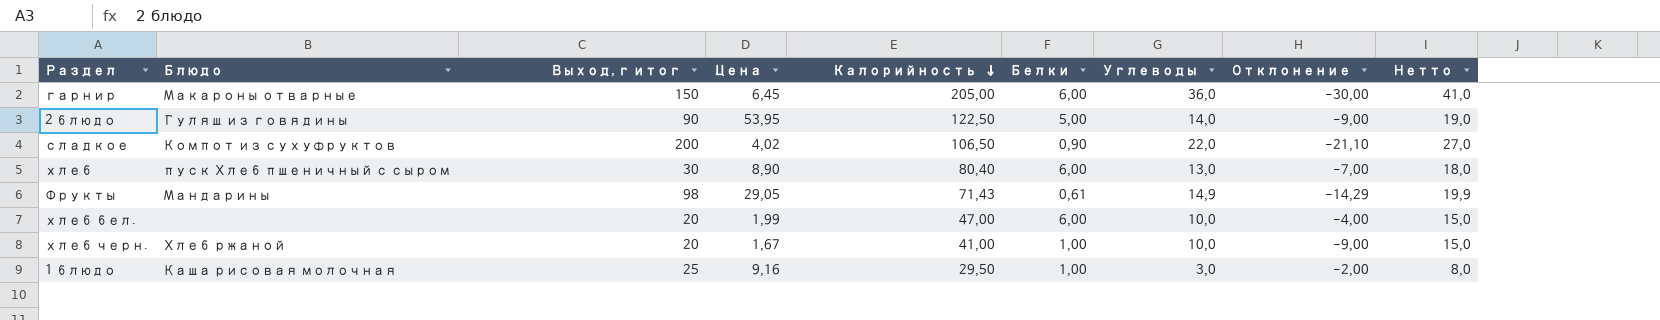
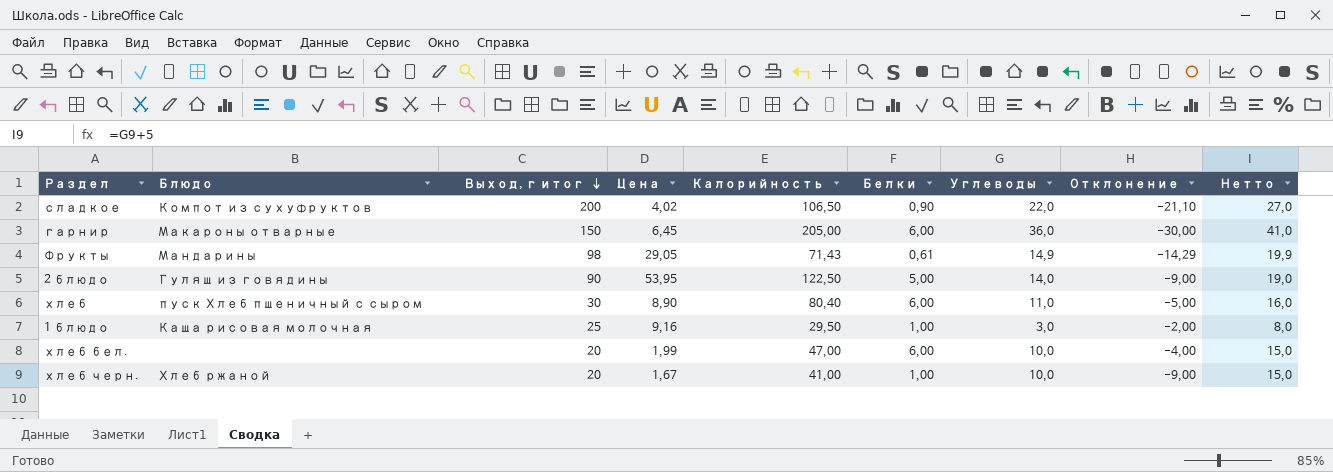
row order: Калорийность descending -> Выход, г итог descending
хлеб | Углеводы: 13,0 -> 11,0
хлеб | Отклонение: -7,00 -> -5,00
хлеб | Нетто: 18,0 -> 16,0

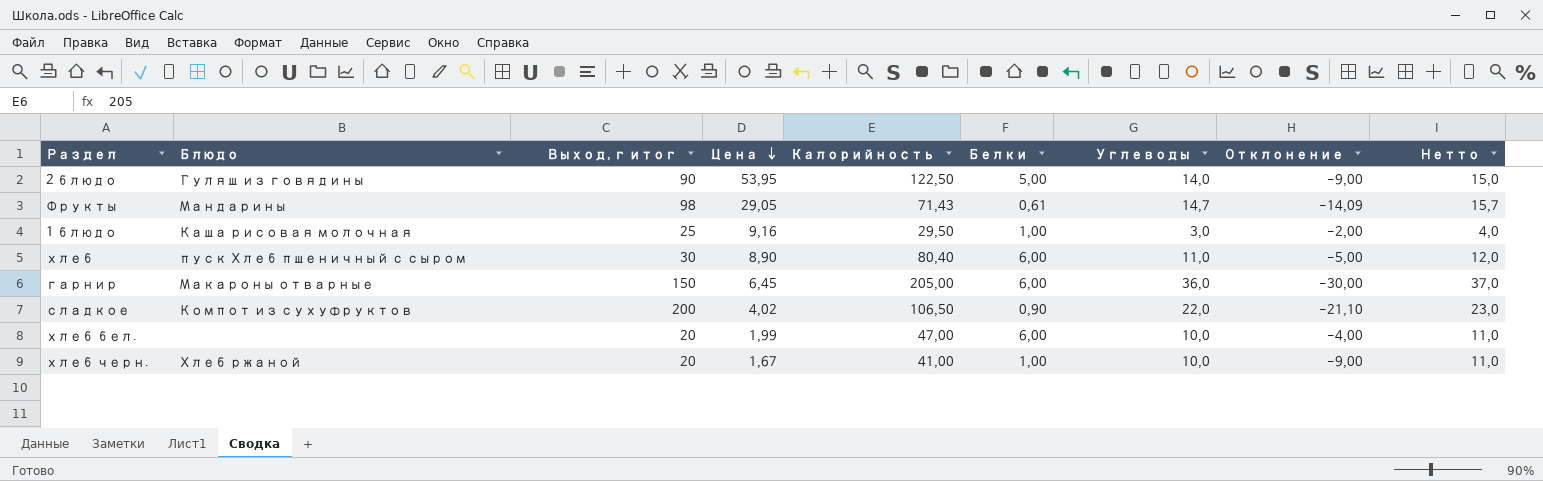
row order: Выход, г итог descending -> Цена descending
column Нетто | formula: [Углеводы] + 5 -> [Углеводы] + 1
Фрукты | Углеводы: 14,9 -> 14,7
Фрукты | Отклонение: -14,29 -> -14,09

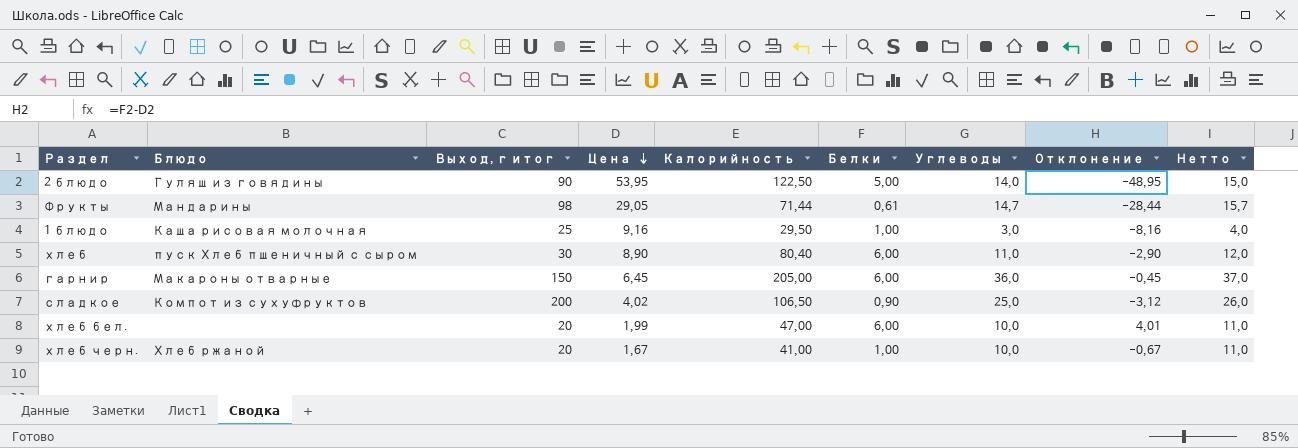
column Отклонение | formula: [Белки] - [Углеводы] -> [Белки] - [Цена]
Фрукты | Калорийность: 71,43 -> 71,44
сладкое | Углеводы: 22,0 -> 25,0
сладкое | Нетто: 23,0 -> 26,0

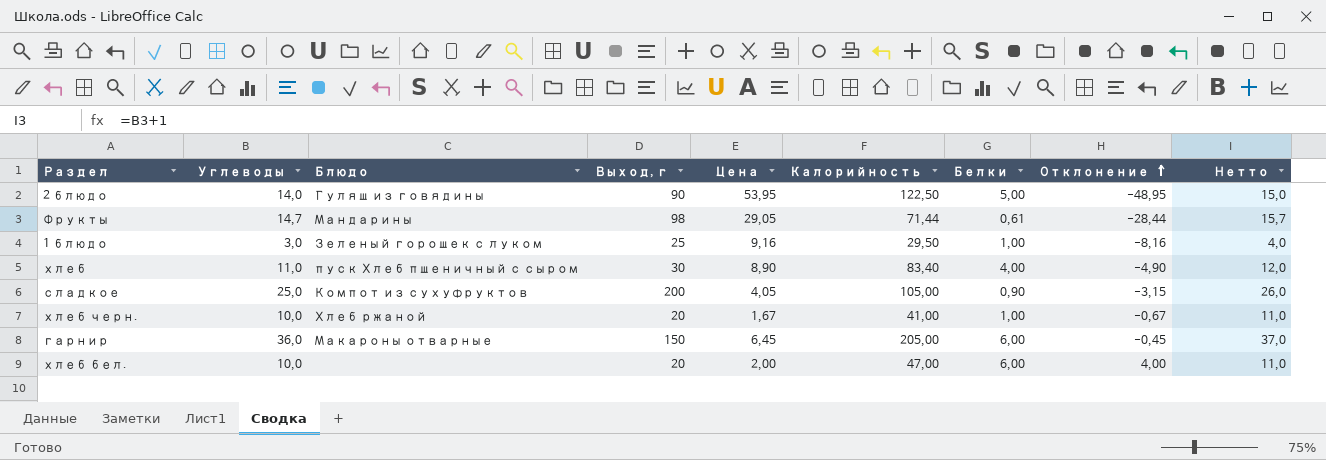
row order: Цена descending -> Отклонение ascending
column Углеводы | position: 7 -> 2
column name: Выход, г итог -> Выход, г
1 блюдо | Блюдо: Каша рисовая молочная -> Зеленый горошек с луком
хлеб | Калорийность: 80,40 -> 83,40
хлеб | Белки: 6,00 -> 4,00
хлеб | Отклонение: -2,90 -> -4,90
сладкое | Цена: 4,02 -> 4,05
сладкое | Калорийность: 106,50 -> 105,00
сладкое | Отклонение: -3,12 -> -3,15
хлеб бел. | Цена: 1,99 -> 2,00
хлеб бел. | Отклонение: 4,01 -> 4,00

